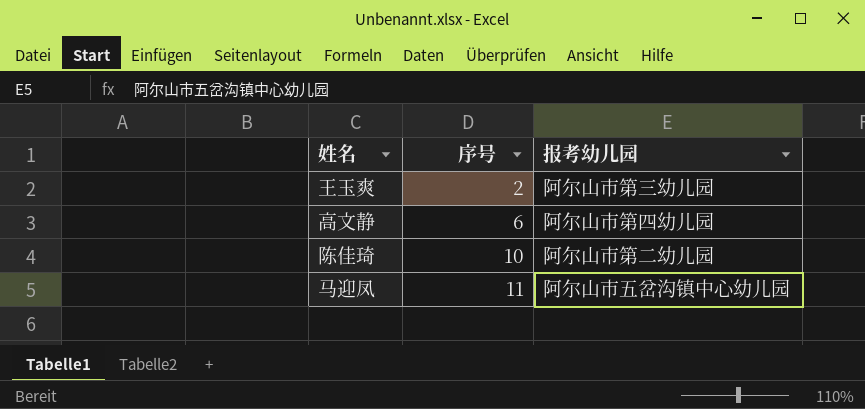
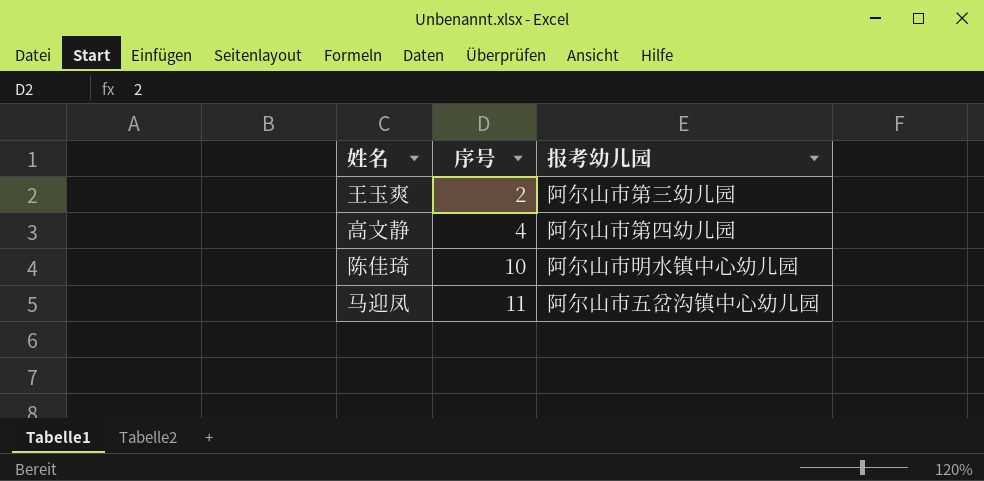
高文静 | 序号: 6 -> 4
陈佳琦 | 报考幼儿园: 阿尔山市第二幼儿园 -> 阿尔山市明水镇中心幼儿园

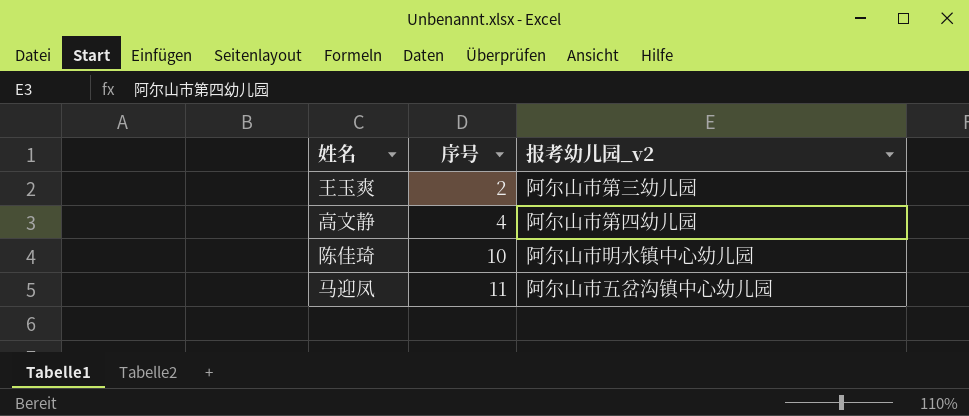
column name: 报考幼儿园 -> 报考幼儿园_v2

